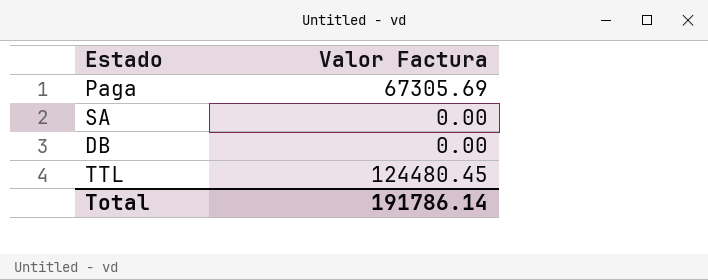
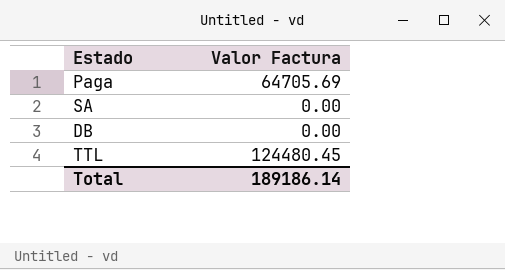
Paga | Valor Factura: 67305.69 -> 64705.69
Total | Valor Factura: 191786.14 -> 189186.14

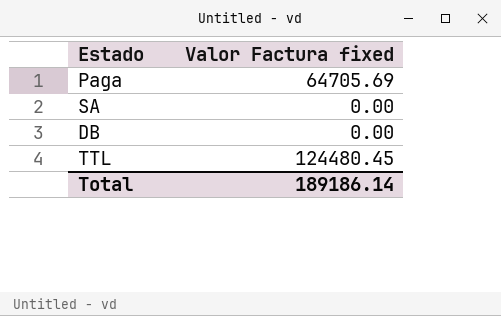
column name: Valor Factura -> Valor Factura fixed

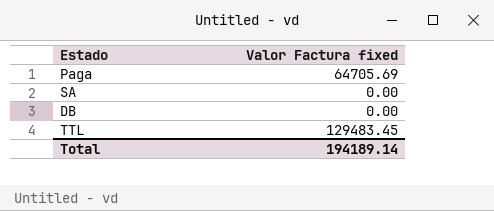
TTL | Valor Factura fixed: 124480.45 -> 129483.45
Total | Valor Factura fixed: 189186.14 -> 194189.14

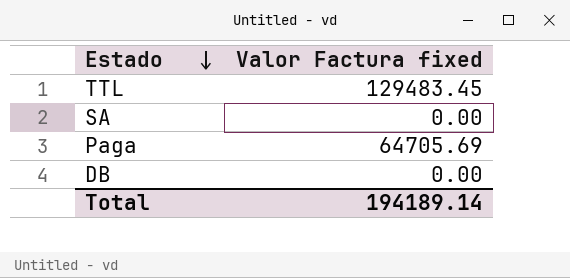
row order: none -> Estado descending

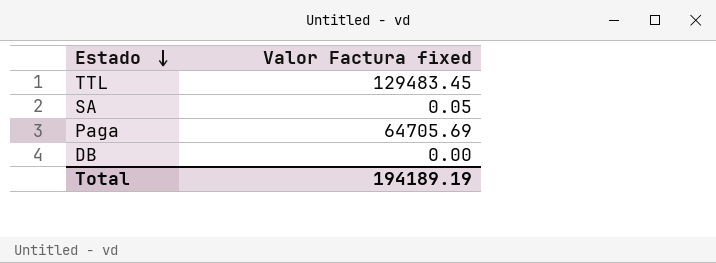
SA | Valor Factura fixed: 0.00 -> 0.05
Total | Valor Factura fixed: 194189.14 -> 194189.19

